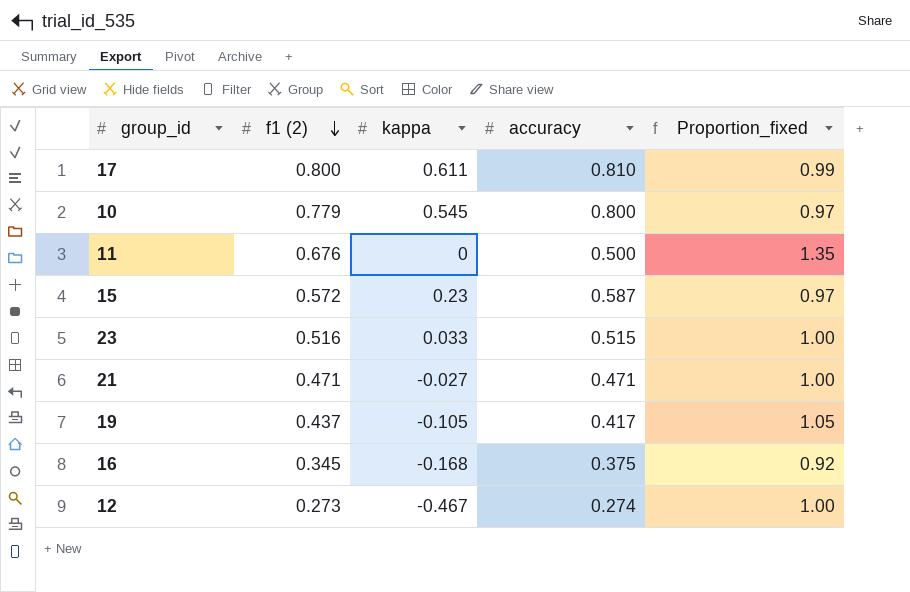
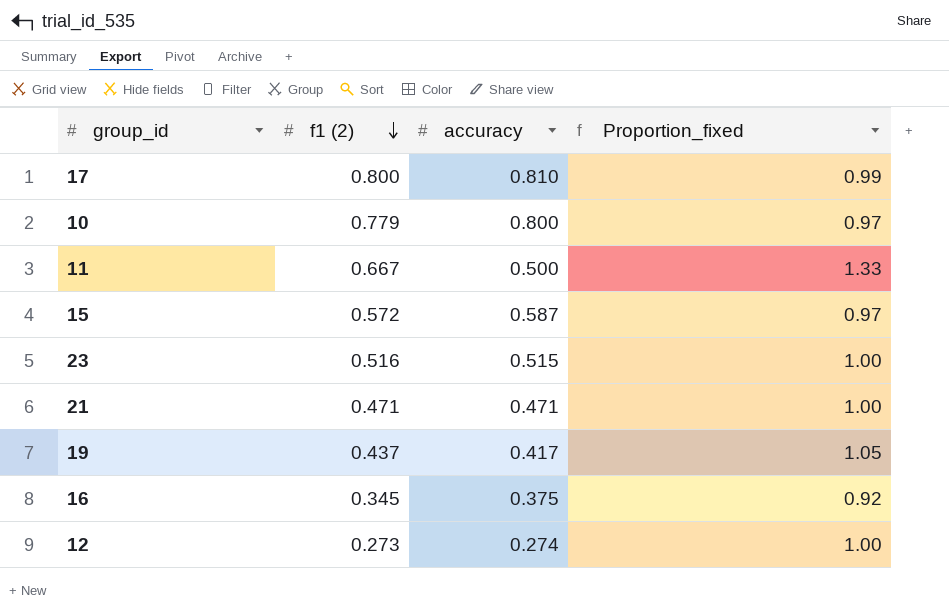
column kappa | position: 3 -> none
11 | f1 (2): 0.676 -> 0.667
11 | Proportion_fixed: 1.35 -> 1.33

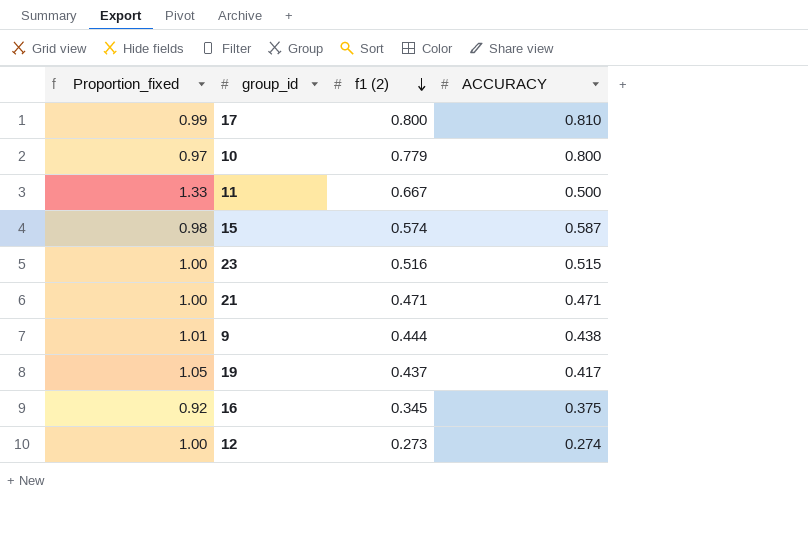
column Proportion_fixed | position: 4 -> 1
column name: accuracy -> ACCURACY
15 | Proportion_fixed: 0.97 -> 0.98
15 | f1 (2): 0.572 -> 0.574
row 9: none -> 1.01 | 0.444 | 0.438

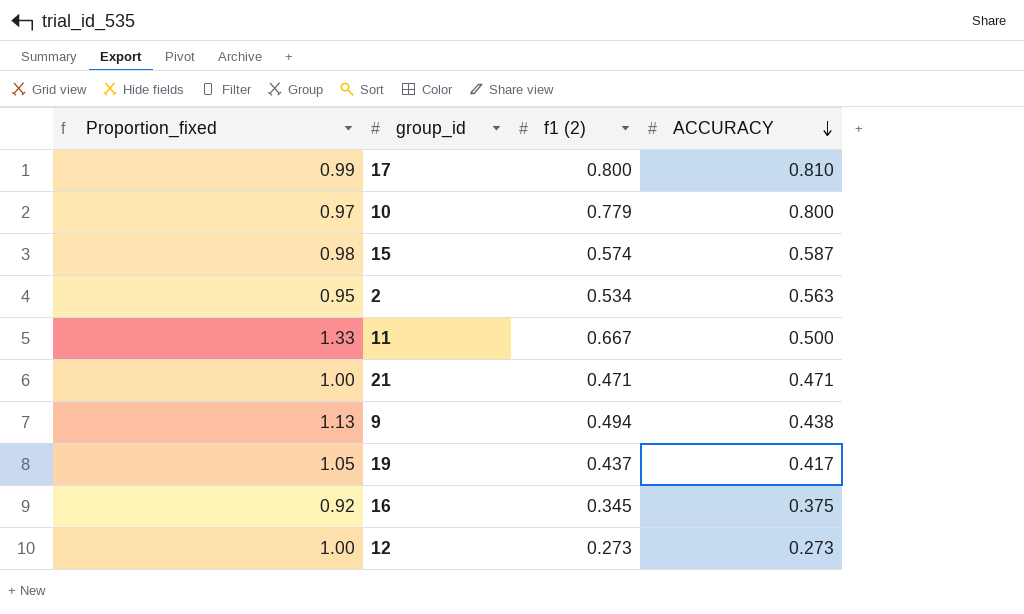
row order: f1 (2) descending -> ACCURACY descending
row 23: 1.00 | 0.516 | 0.515 -> none
row 2: none -> 0.95 | 0.534 | 0.563
9 | Proportion_fixed: 1.01 -> 1.13
9 | f1 (2): 0.444 -> 0.494
12 | ACCURACY: 0.274 -> 0.273

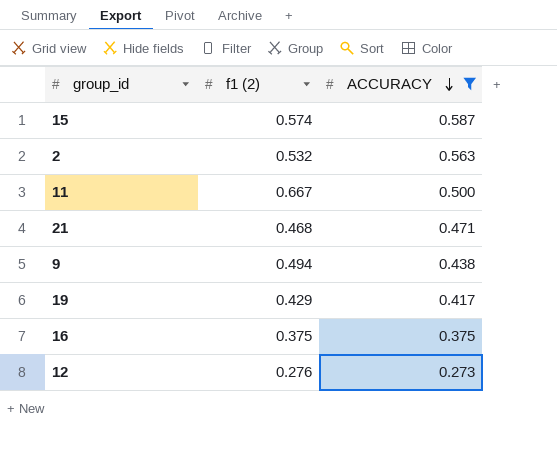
filter: none -> ACCURACY <= 0.587
column Proportion_fixed | formula: [f1 (2)] / [ACCURACY] -> none
2 | f1 (2): 0.534 -> 0.532
21 | f1 (2): 0.471 -> 0.468
19 | f1 (2): 0.437 -> 0.429
16 | f1 (2): 0.345 -> 0.375
12 | f1 (2): 0.273 -> 0.276

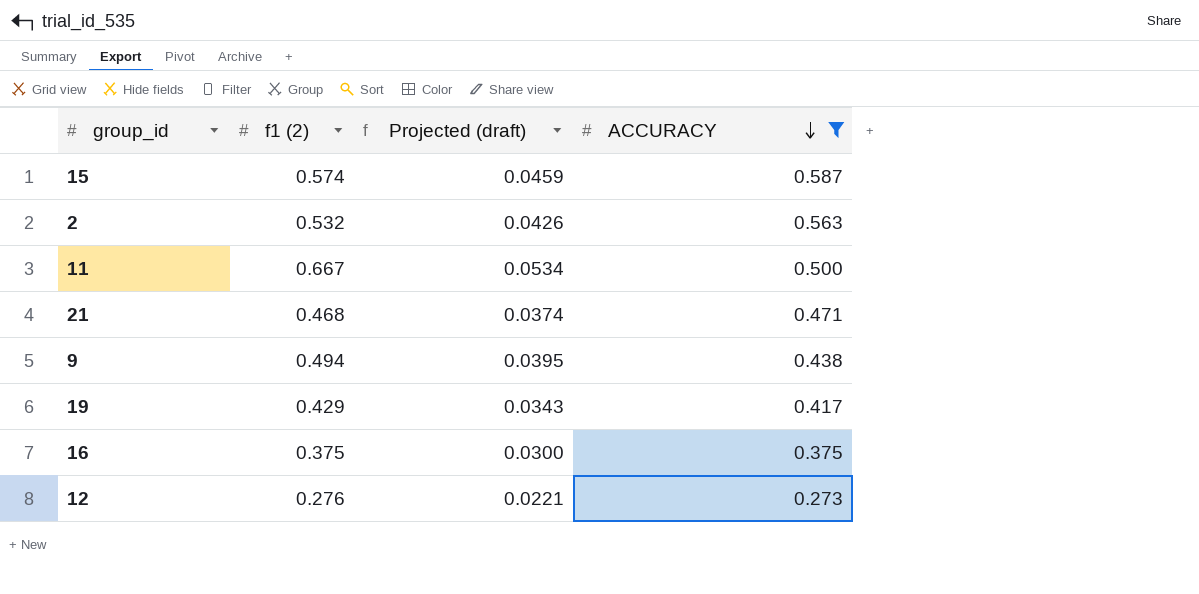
column Projected (draft) | formula: none -> [f1 (2)] * 0.08

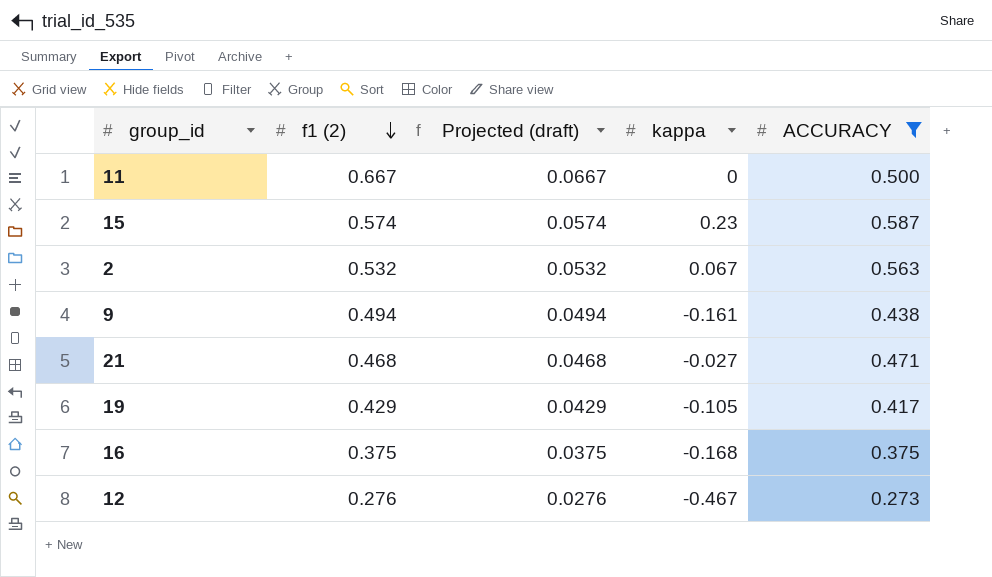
row order: ACCURACY descending -> f1 (2) descending
column Projected (draft) | formula: [f1 (2)] * 0.08 -> [f1 (2)] * 0.1
column kappa | position: none -> 4

